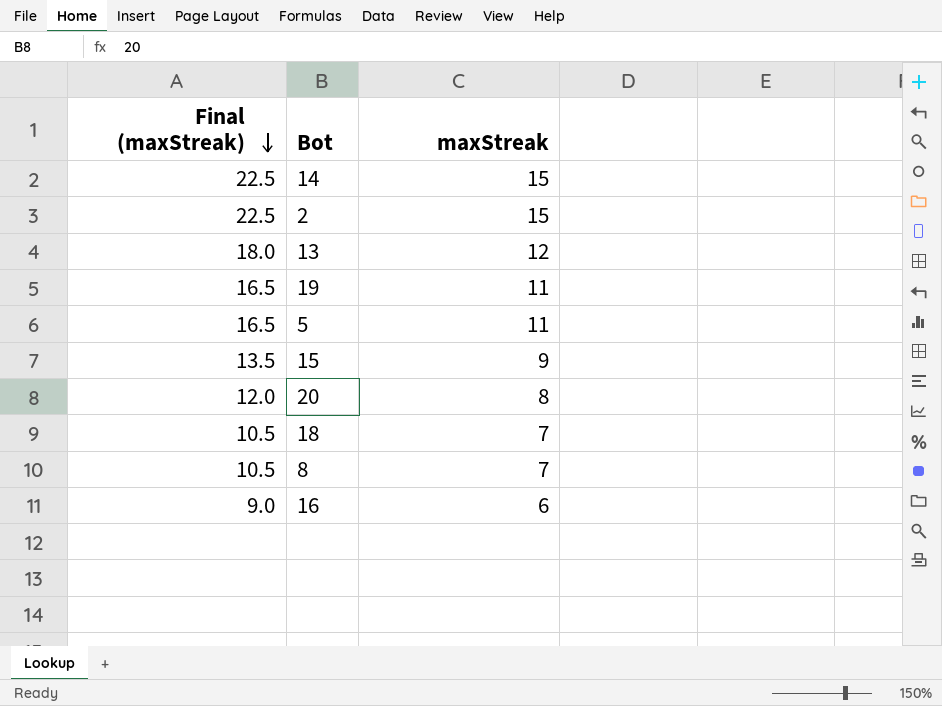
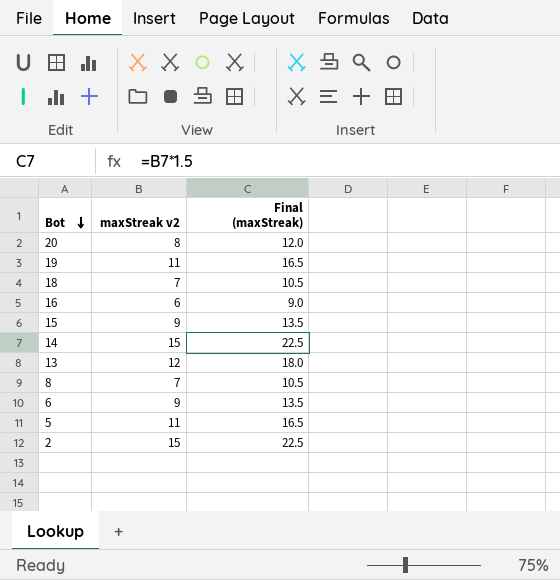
row order: Final (maxStreak) descending -> Bot descending
column name: maxStreak -> maxStreak v2
column Final (maxStreak) | position: 1 -> 3
row 6: none -> 9 | 13.5

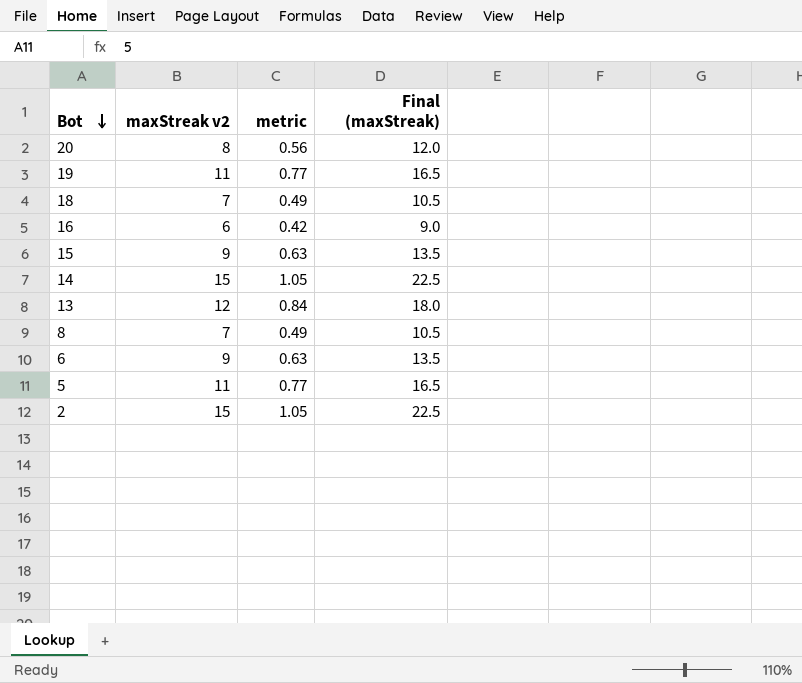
column metric | formula: none -> [maxStreak v2] * 0.07

